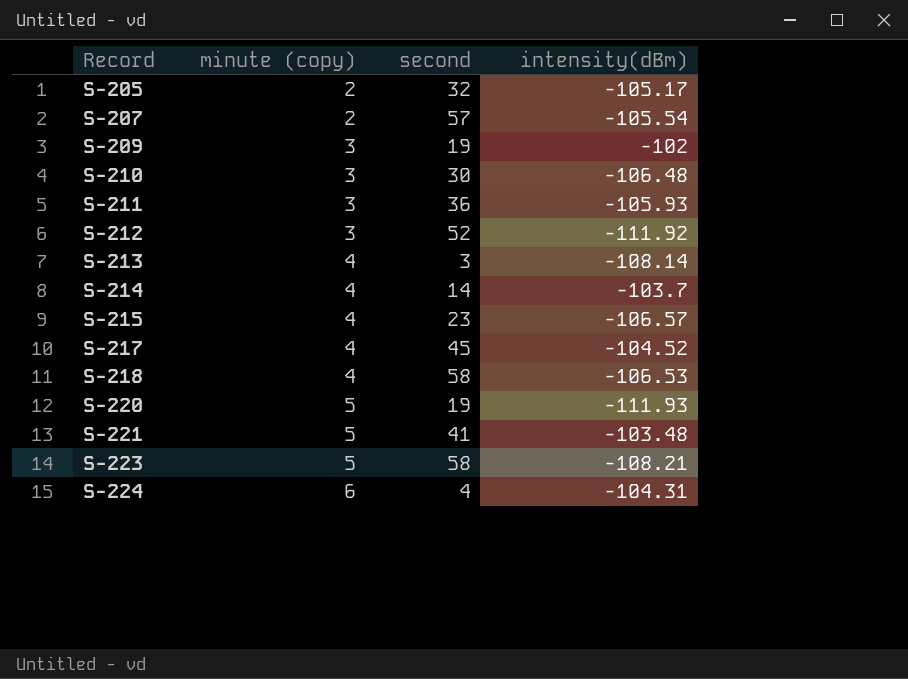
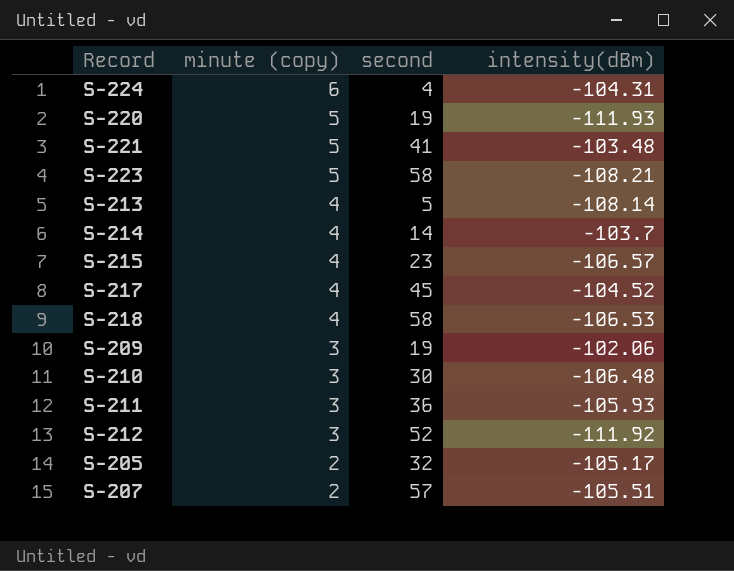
row order: Record ascending -> minute (copy) descending
S-213 | second: 3 -> 5
S-209 | intensity(dBm): -102 -> -102.06
S-207 | intensity(dBm): -105.54 -> -105.51

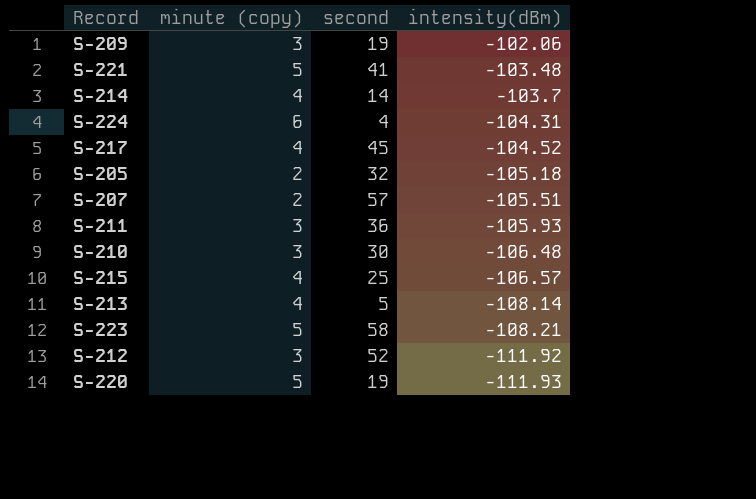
row order: minute (copy) descending -> intensity(dBm) descending
row S-218: 4 | 58 | -106.53 -> none
S-205 | intensity(dBm): -105.17 -> -105.18
S-215 | second: 23 -> 25

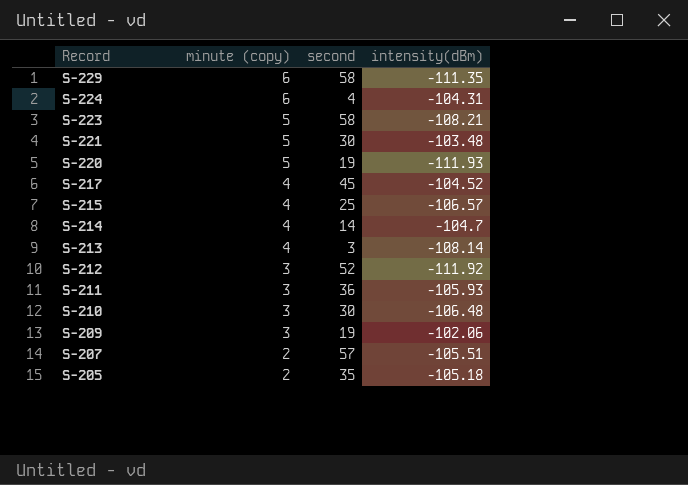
row order: intensity(dBm) descending -> Record descending
row S-229: none -> 6 | 58 | -111.35
S-221 | second: 41 -> 30
S-214 | intensity(dBm): -103.7 -> -104.7
S-213 | second: 5 -> 3
S-205 | second: 32 -> 35

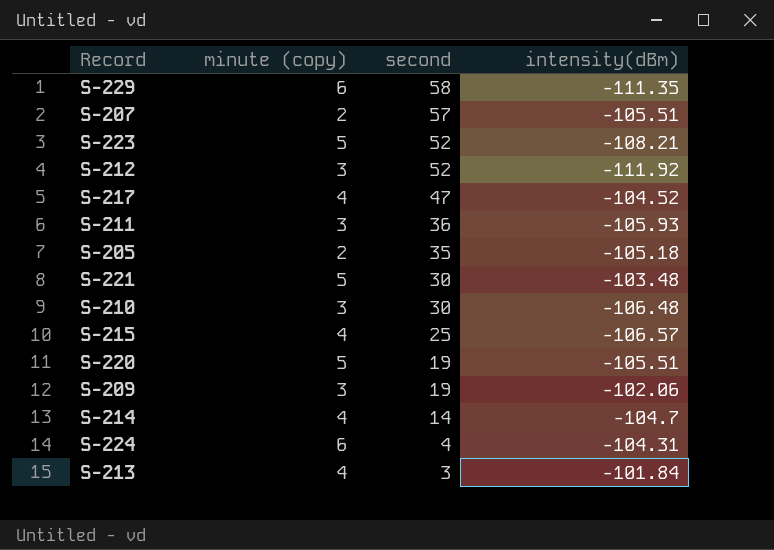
row order: Record descending -> second descending
S-223 | second: 58 -> 52
S-217 | second: 45 -> 47
S-220 | intensity(dBm): -111.93 -> -105.51
S-213 | intensity(dBm): -108.14 -> -101.84

